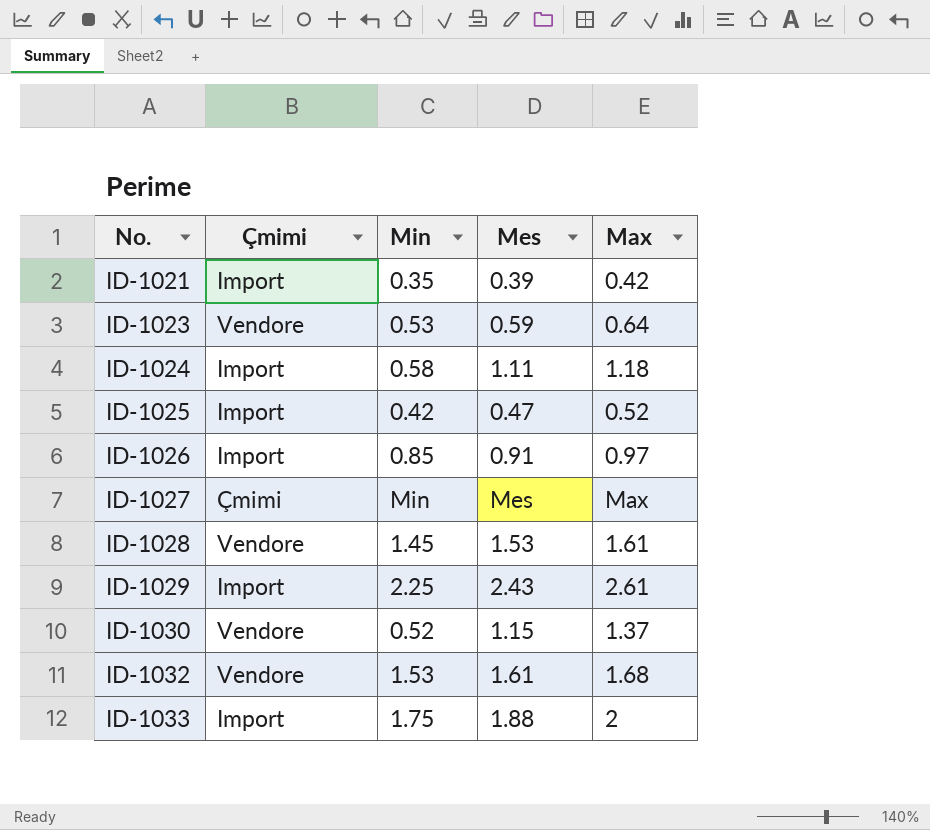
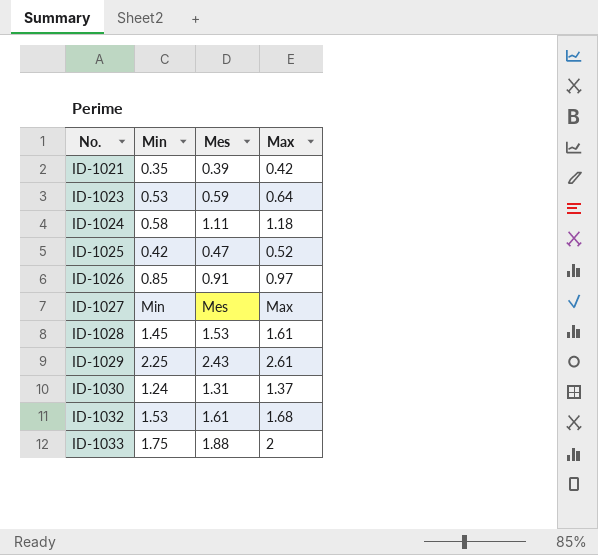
column Çmimi | position: 2 -> none
ID-1030 | Min: 0.52 -> 1.24
ID-1030 | Mes: 1.15 -> 1.31

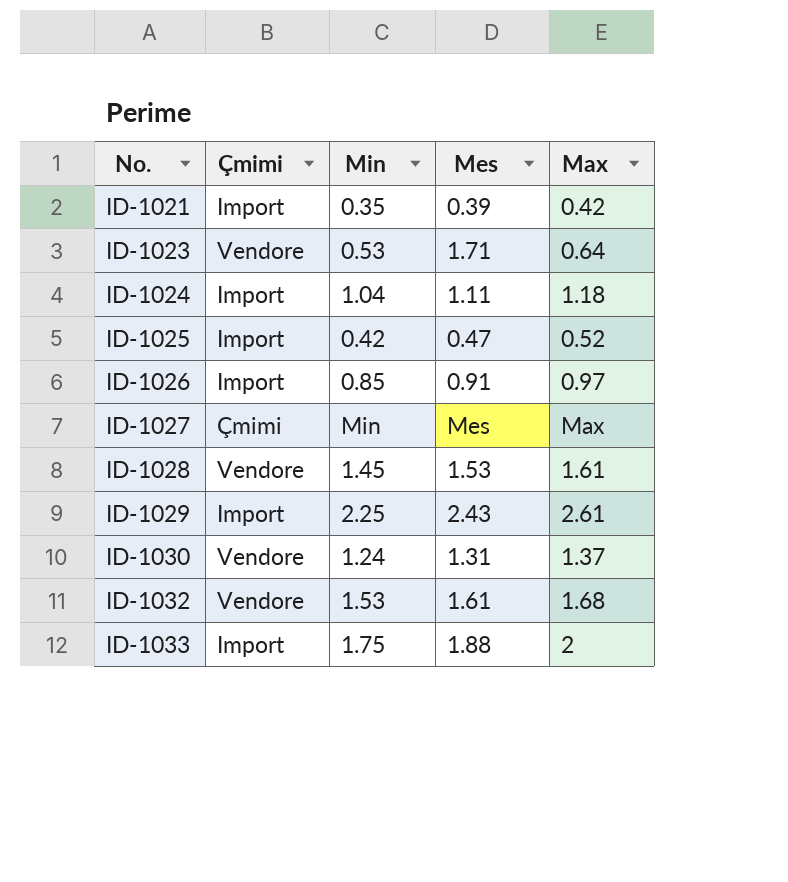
column Çmimi | position: none -> 2
ID-1023 | Mes: 0.59 -> 1.71
ID-1024 | Min: 0.58 -> 1.04

